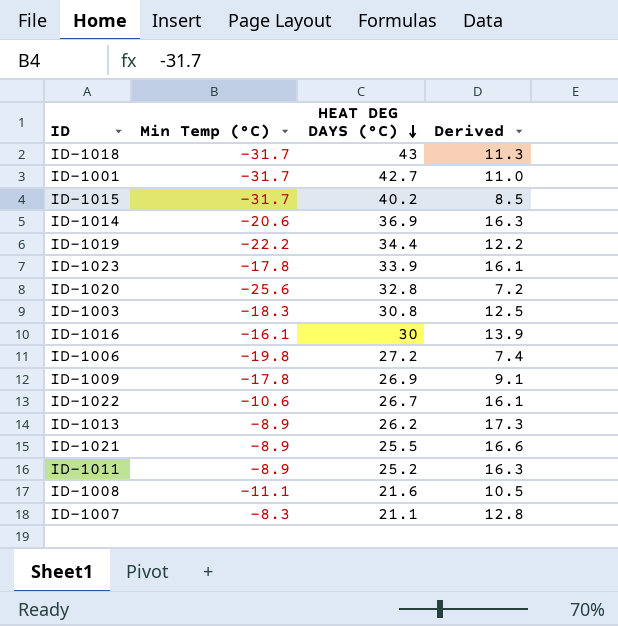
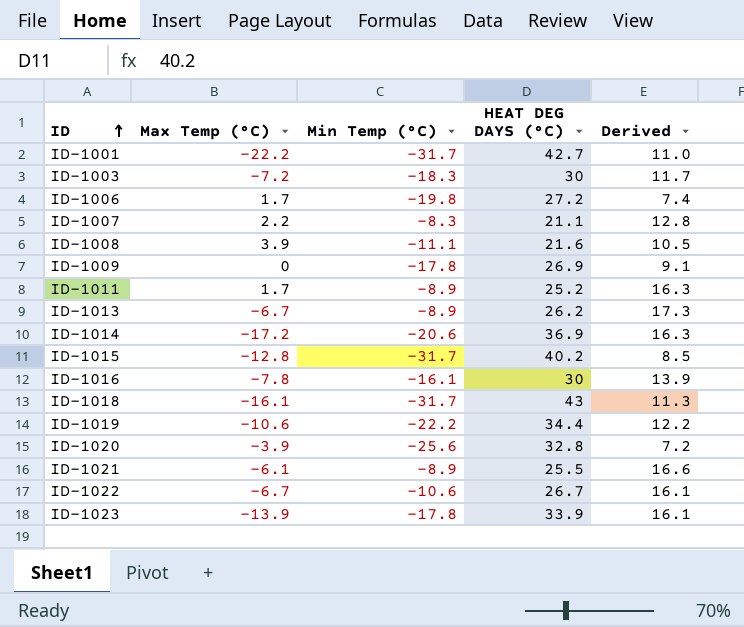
row order: HEAT DEG DAYS (°C) descending -> ID ascending
column Max Temp (°C) | position: none -> 2
ID-1003 | HEAT DEG DAYS (°C): 30.8 -> 30
ID-1003 | Derived: 12.5 -> 11.7

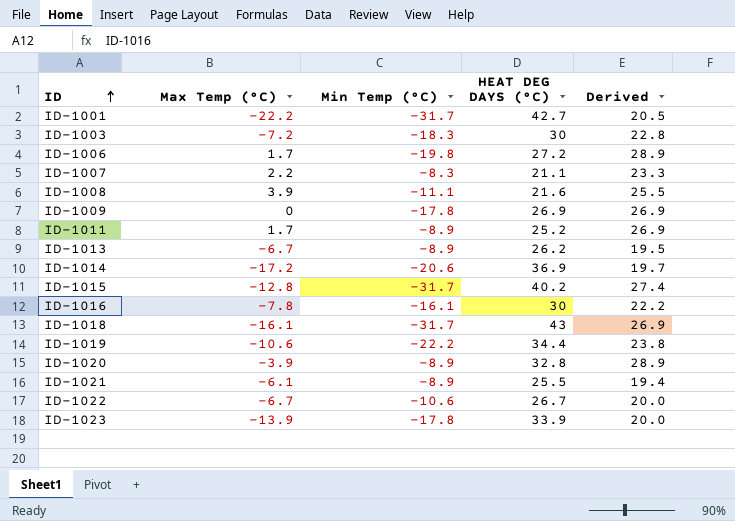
column Derived | formula: [Min Temp (°C)] + [HEAT DEG DAYS (°C)] -> [Max Temp (°C)] + [HEAT DEG DAYS (°C)]
ID-1020 | Min Temp (°C): -25.6 -> -8.9

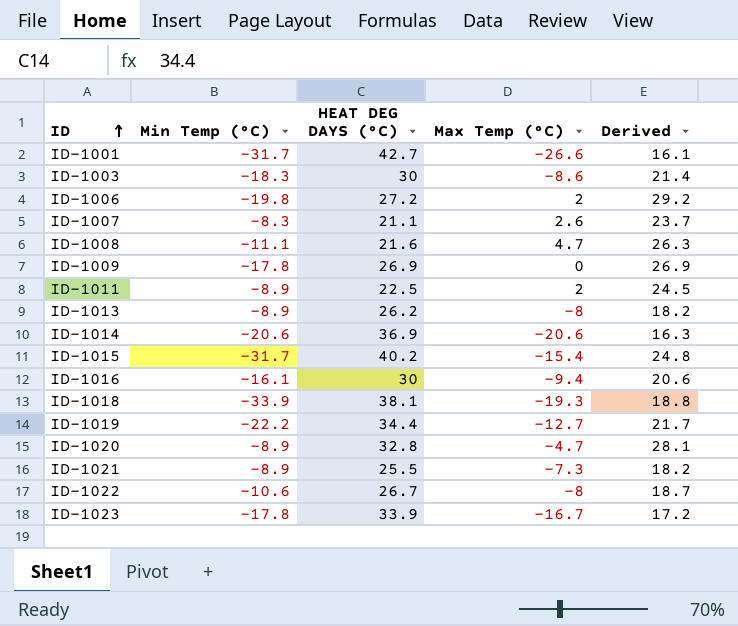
column Max Temp (°C) | position: 2 -> 4
ID-1001 | Max Temp (°C): -22.2 -> -26.6
ID-1001 | Derived: 20.5 -> 16.1
ID-1003 | Max Temp (°C): -7.2 -> -8.6
ID-1003 | Derived: 22.8 -> 21.4
ID-1006 | Max Temp (°C): 1.7 -> 2
ID-1006 | Derived: 28.9 -> 29.2
ID-1007 | Max Temp (°C): 2.2 -> 2.6
ID-1007 | Derived: 23.3 -> 23.7
ID-1008 | Max Temp (°C): 3.9 -> 4.7
ID-1008 | Derived: 25.5 -> 26.3
ID-1011 | HEAT DEG DAYS (°C): 25.2 -> 22.5
ID-1011 | Max Temp (°C): 1.7 -> 2
ID-1011 | Derived: 26.9 -> 24.5
ID-1013 | Max Temp (°C): -6.7 -> -8
ID-1013 | Derived: 19.5 -> 18.2
ID-1014 | Max Temp (°C): -17.2 -> -20.6
ID-1014 | Derived: 19.7 -> 16.3
ID-1015 | Max Temp (°C): -12.8 -> -15.4
ID-1015 | Derived: 27.4 -> 24.8
ID-1016 | Max Temp (°C): -7.8 -> -9.4
ID-1016 | Derived: 22.2 -> 20.6
ID-1018 | Min Temp (°C): -31.7 -> -33.9
ID-1018 | HEAT DEG DAYS (°C): 43 -> 38.1
ID-1018 | Max Temp (°C): -16.1 -> -19.3
ID-1018 | Derived: 26.9 -> 18.8
ID-1019 | Max Temp (°C): -10.6 -> -12.7
ID-1019 | Derived: 23.8 -> 21.7
ID-1020 | Max Temp (°C): -3.9 -> -4.7
ID-1020 | Derived: 28.9 -> 28.1
ID-1021 | Max Temp (°C): -6.1 -> -7.3
ID-1021 | Derived: 19.4 -> 18.2
ID-1022 | Max Temp (°C): -6.7 -> -8
ID-1022 | Derived: 20.0 -> 18.7
ID-1023 | Max Temp (°C): -13.9 -> -16.7
ID-1023 | Derived: 20.0 -> 17.2

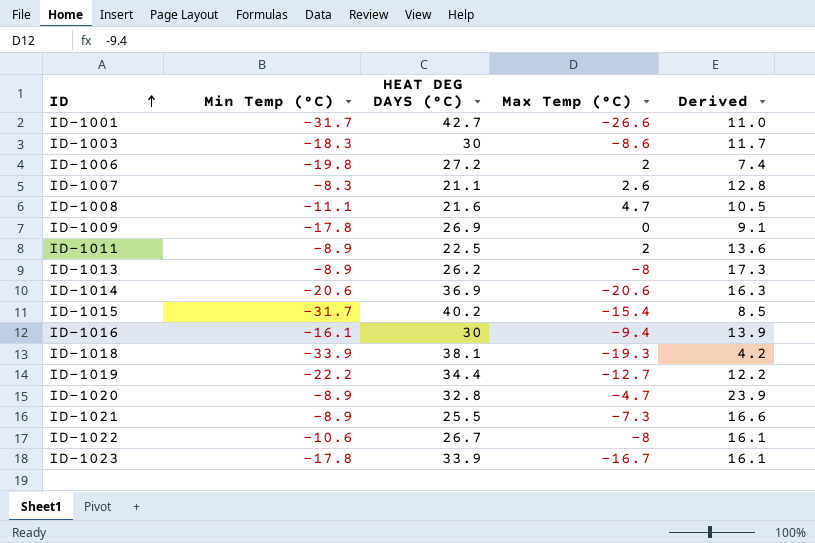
column Derived | formula: [HEAT DEG DAYS (°C)] + [Max Temp (°C)] -> [Min Temp (°C)] + [HEAT DEG DAYS (°C)]

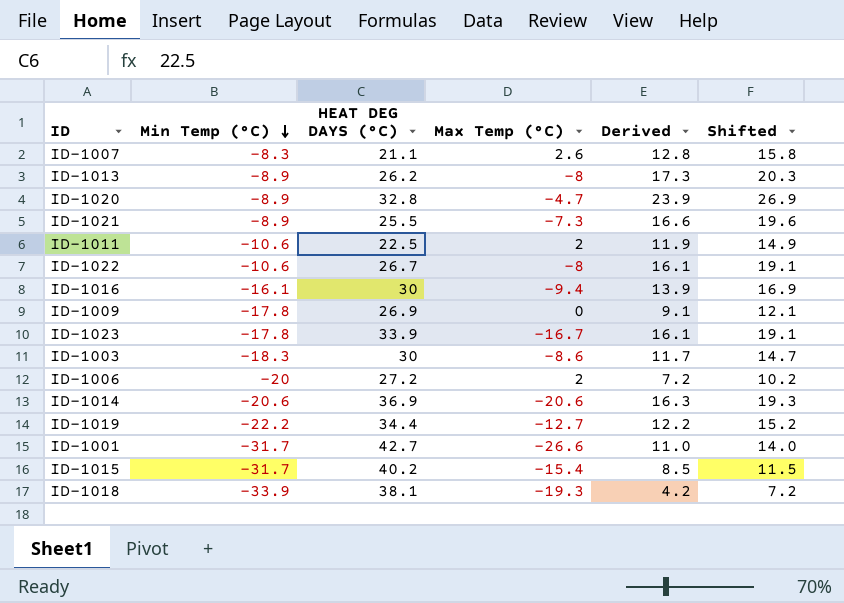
row order: ID ascending -> Min Temp (°C) descending
column Shifted | formula: none -> [Derived] + 3
row ID-1008: -11.1 | 21.6 | 4.7 | 10.5 -> none
ID-1011 | Min Temp (°C): -8.9 -> -10.6
ID-1011 | Derived: 13.6 -> 11.9
ID-1006 | Min Temp (°C): -19.8 -> -20
ID-1006 | Derived: 7.4 -> 7.2

